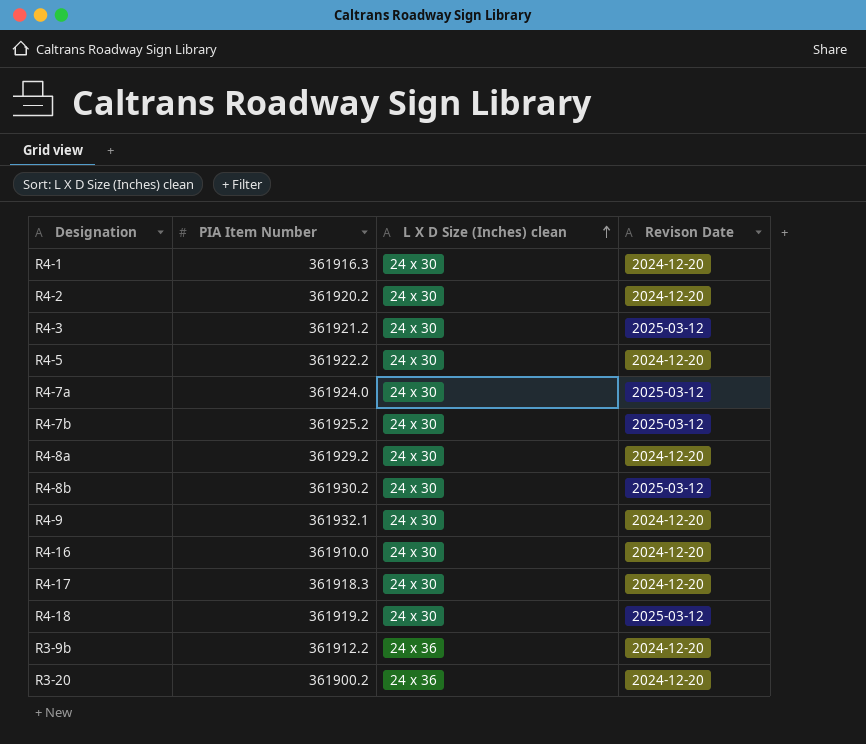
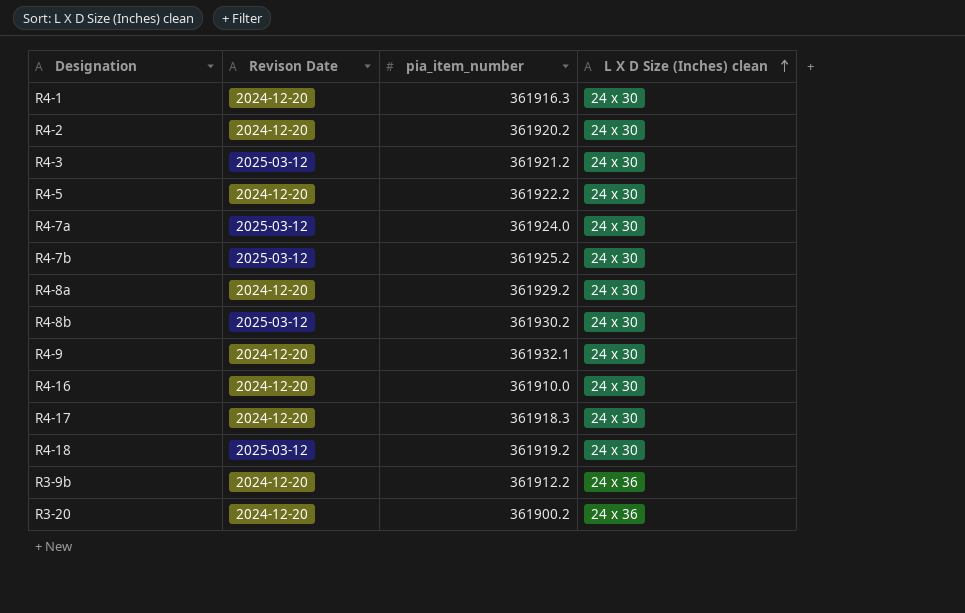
column Revison Date | position: 4 -> 2
column name: PIA Item Number -> pia_item_number

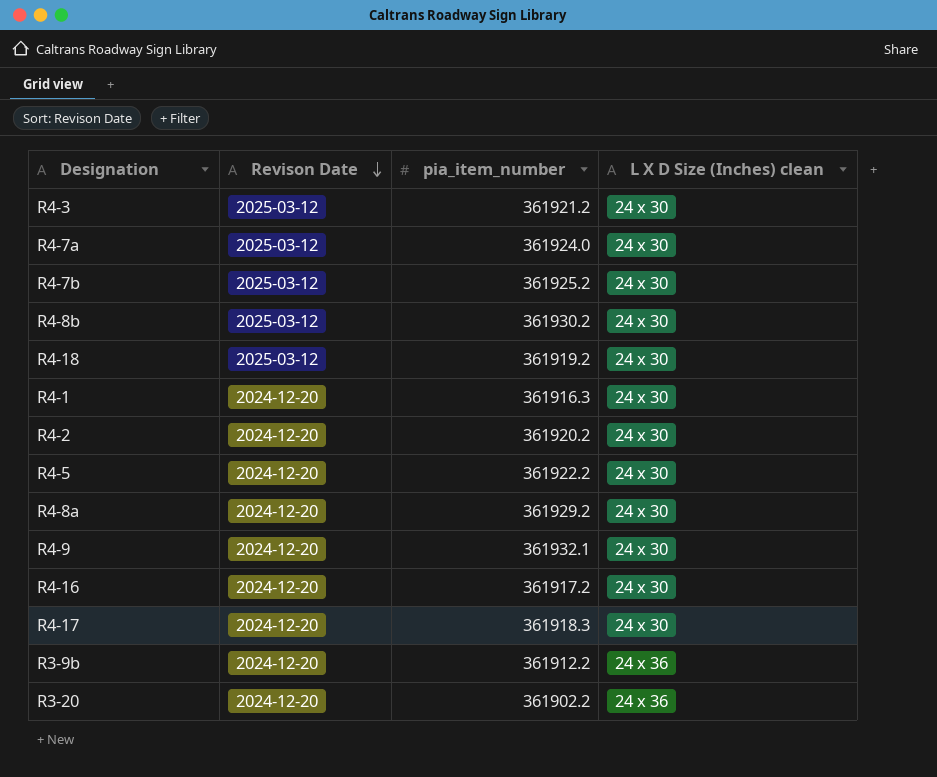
row order: L X D Size (Inches) clean ascending -> Revison Date descending
R4-16 | pia_item_number: 361910.0 -> 361917.2
R3-20 | pia_item_number: 361900.2 -> 361902.2

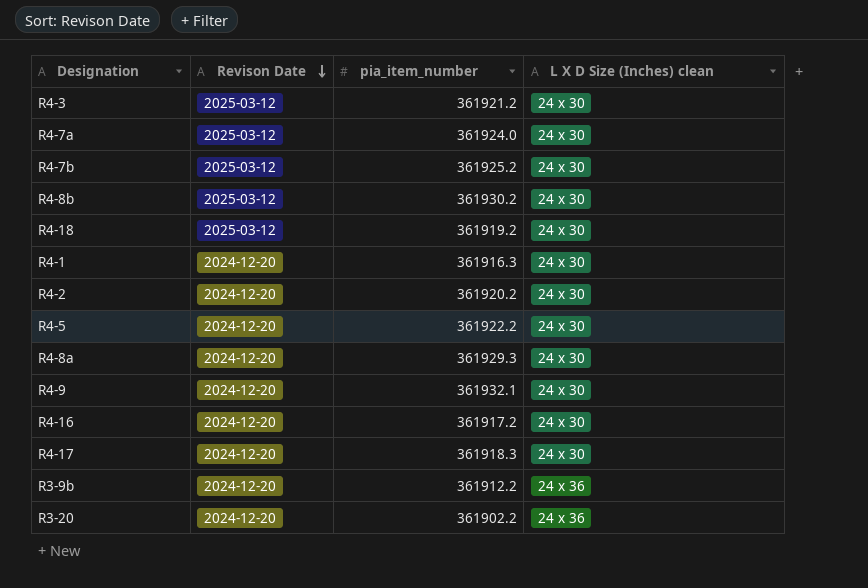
R4-8a | pia_item_number: 361929.2 -> 361929.3

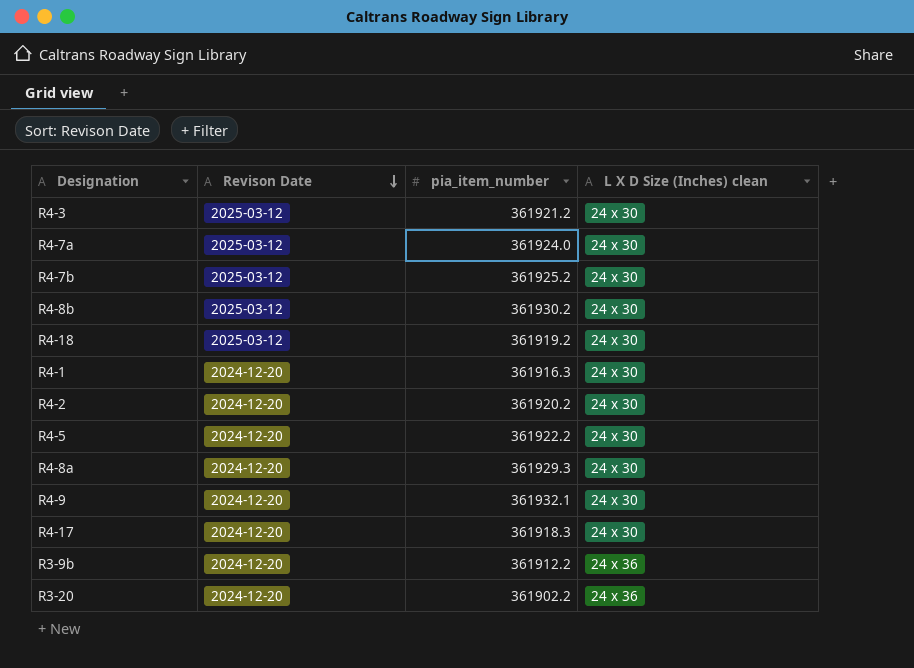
row R4-16: 2024-12-20 | 361917.2 | 24 x 30 -> none

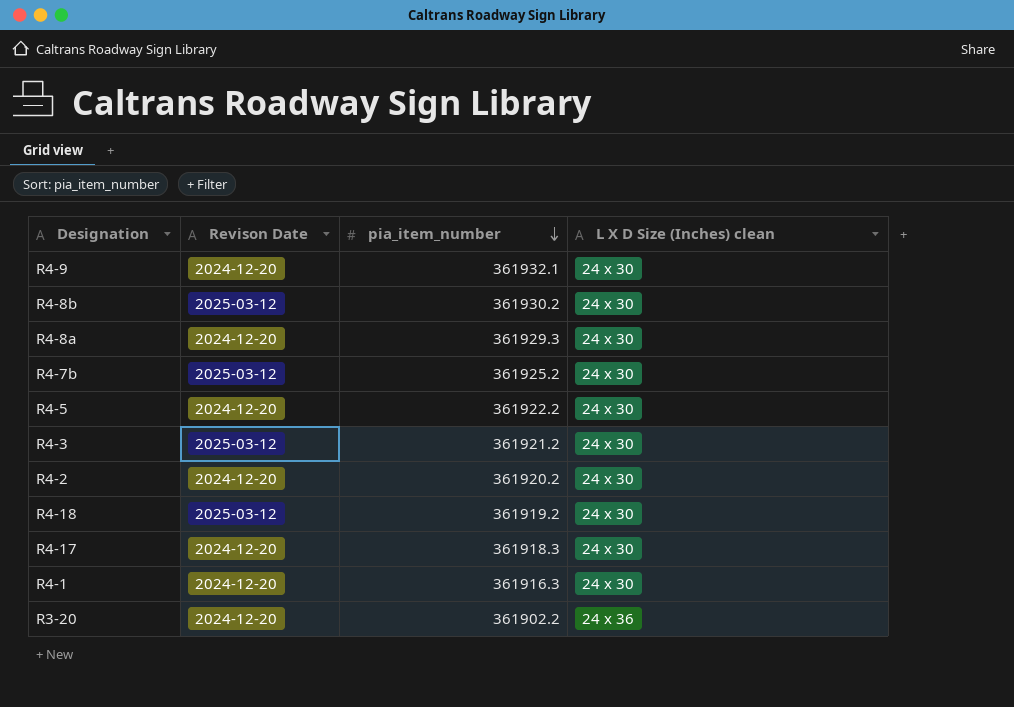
row order: Revison Date descending -> pia_item_number descending
row R4-7a: 2025-03-12 | 361924.0 | 24 x 30 -> none
row R3-9b: 2024-12-20 | 361912.2 | 24 x 36 -> none

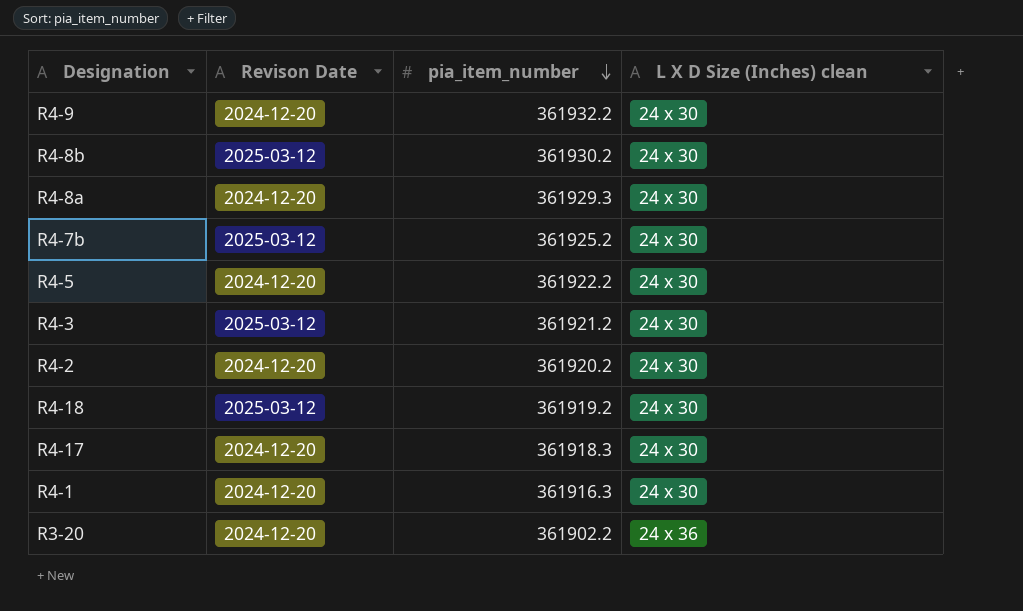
R4-9 | pia_item_number: 361932.1 -> 361932.2

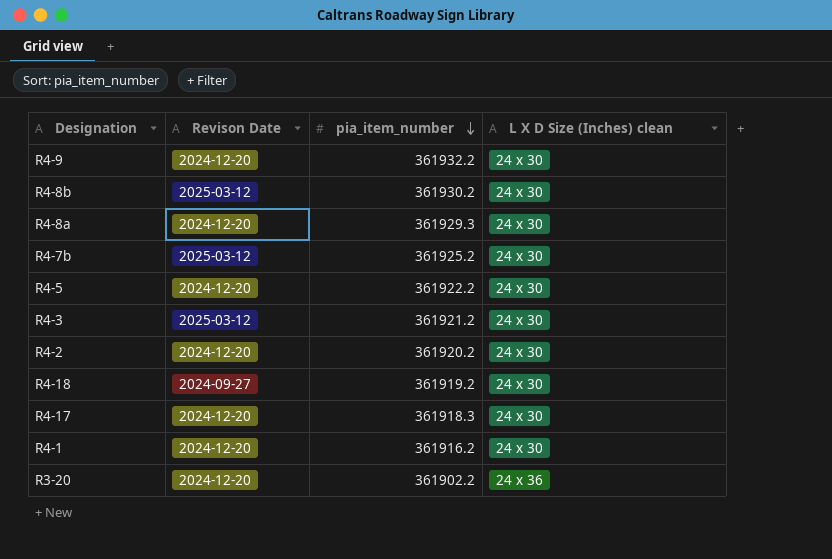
R4-18 | Revison Date: 2025-03-12 -> 2024-09-27
R4-1 | pia_item_number: 361916.3 -> 361916.2

